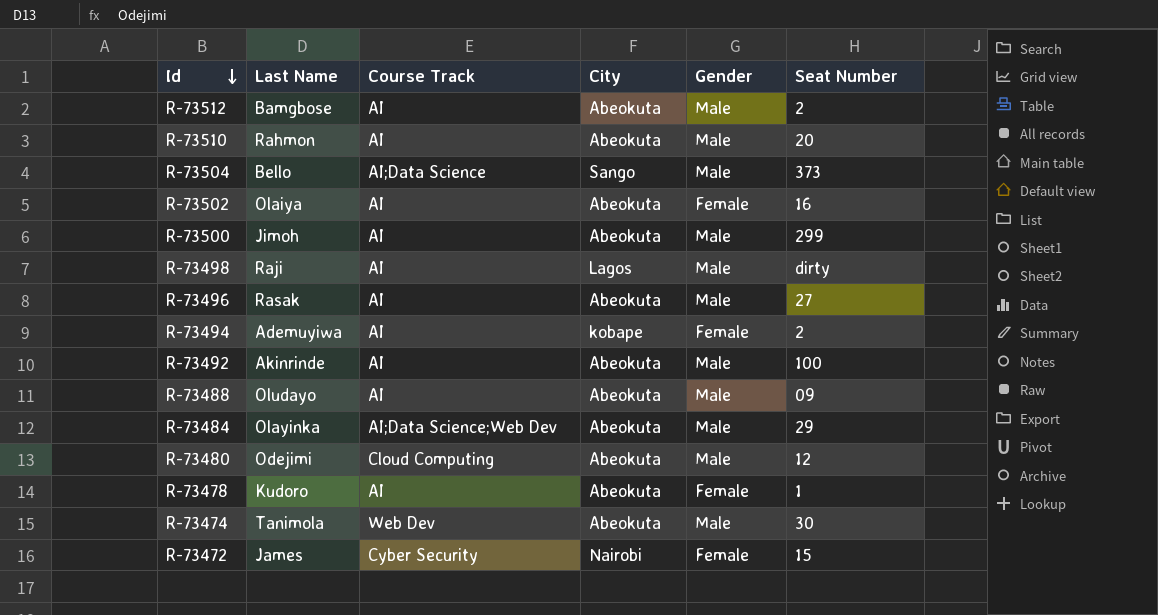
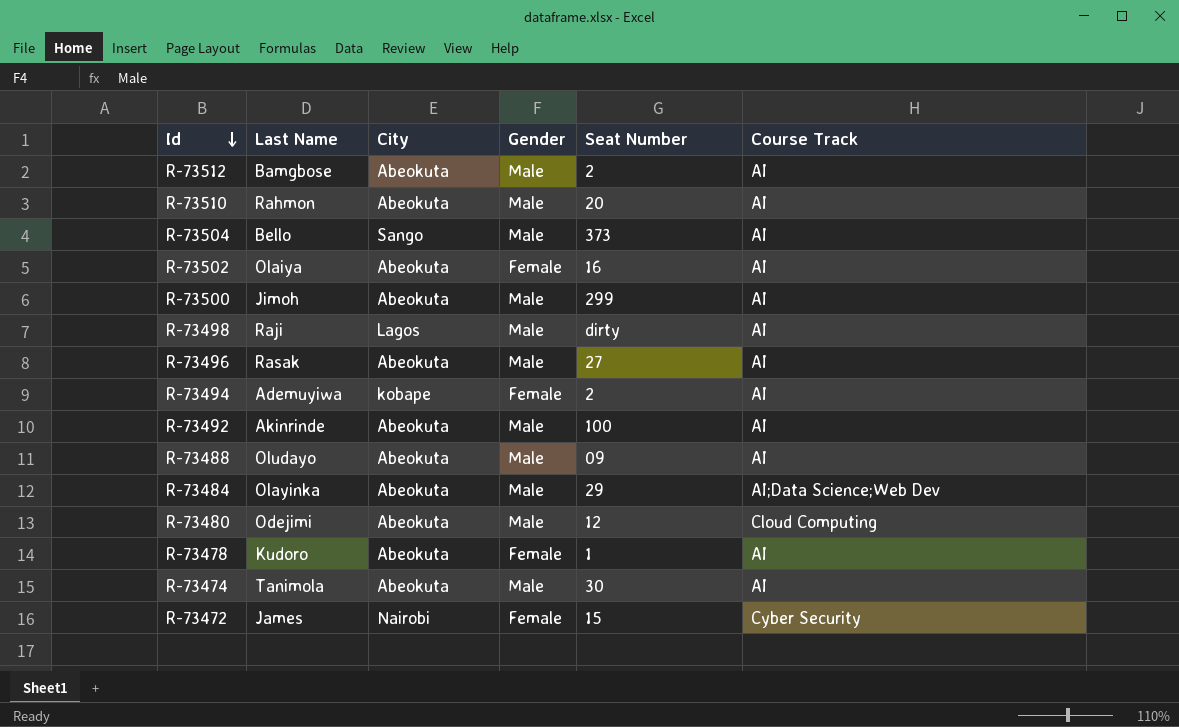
column Course Track | position: 3 -> 6
R-73504 | Course Track: AI;Data Science -> AI
R-73474 | Course Track: Web Dev -> AI

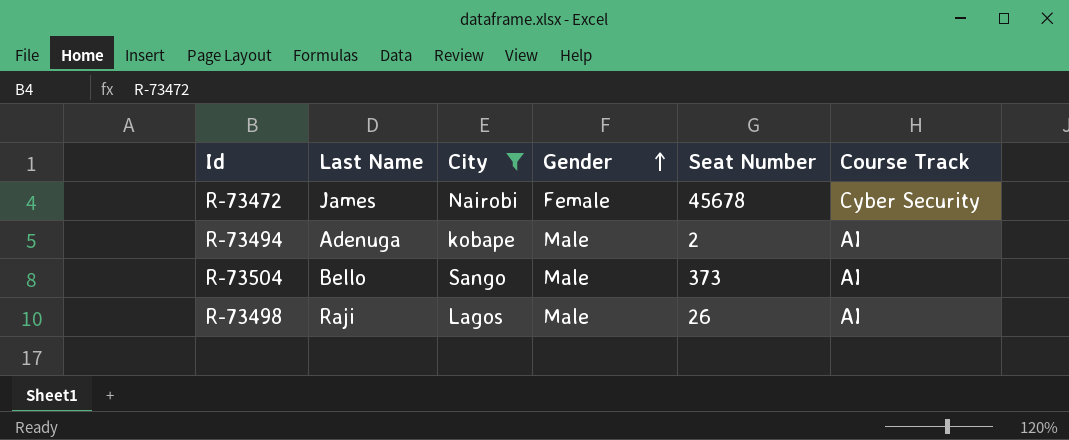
filter: none -> City != Abeokuta
row order: Id descending -> Gender ascending
R-73472 | Seat Number: 15 -> 45678
R-73494 | Last Name: Ademuyiwa -> Adenuga
R-73494 | Gender: Female -> Male
R-73498 | Seat Number: dirty -> 26

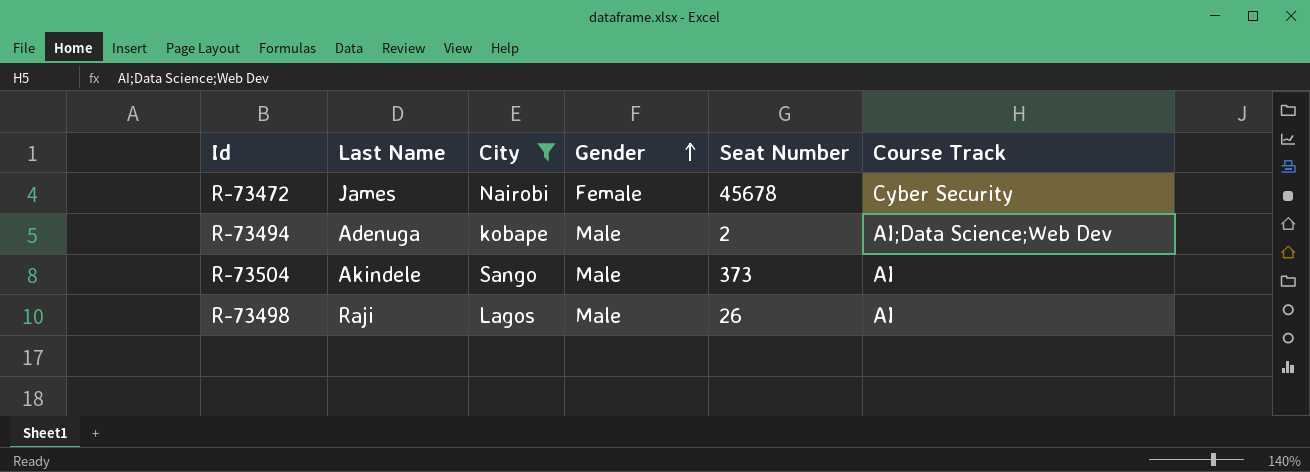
R-73494 | Course Track: AI -> AI;Data Science;Web Dev
R-73504 | Last Name: Bello -> Akindele

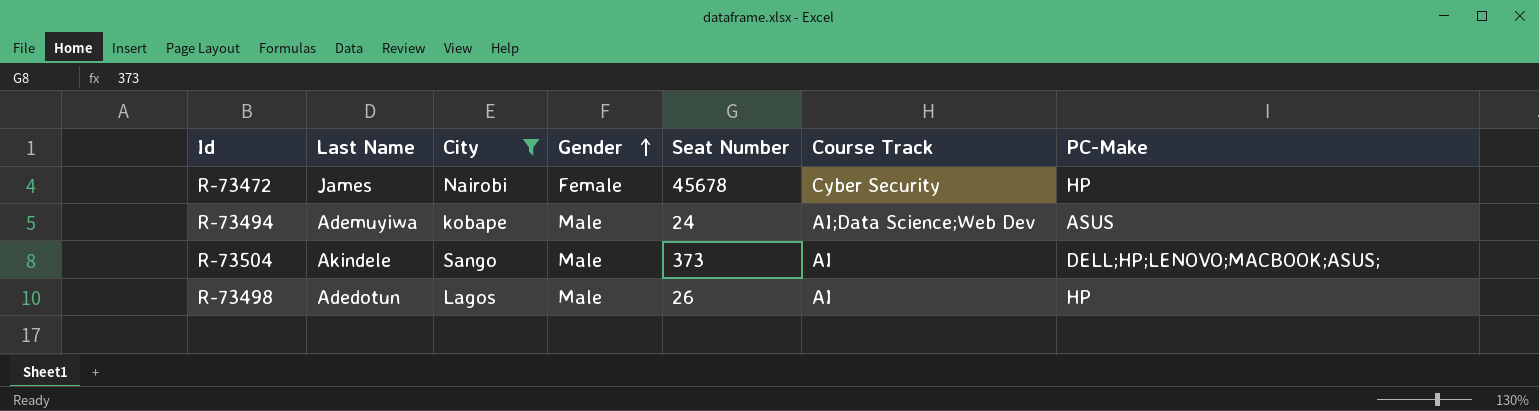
column PC-Make | position: none -> 7
R-73494 | Last Name: Adenuga -> Ademuyiwa
R-73494 | Seat Number: 2 -> 24
R-73498 | Last Name: Raji -> Adedotun

